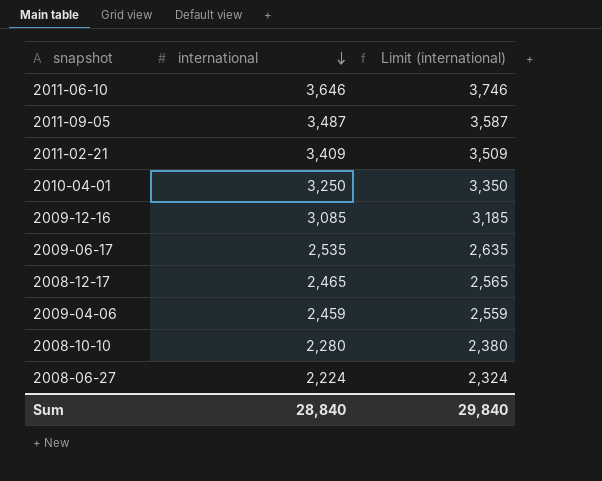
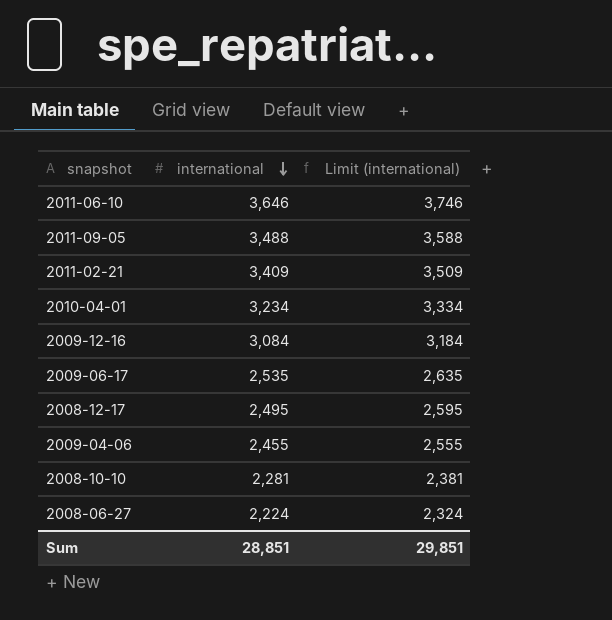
2011-09-05 | international: 3,487 -> 3,488
2011-09-05 | Limit (international): 3,587 -> 3,588
2010-04-01 | international: 3,250 -> 3,234
2010-04-01 | Limit (international): 3,350 -> 3,334
2009-12-16 | international: 3,085 -> 3,084
2009-12-16 | Limit (international): 3,185 -> 3,184
2008-12-17 | international: 2,465 -> 2,495
2008-12-17 | Limit (international): 2,565 -> 2,595
2009-04-06 | international: 2,459 -> 2,455
2009-04-06 | Limit (international): 2,559 -> 2,555
2008-10-10 | international: 2,280 -> 2,281
2008-10-10 | Limit (international): 2,380 -> 2,381
Sum | international: 28,840 -> 28,851
Sum | Limit (international): 29,840 -> 29,851

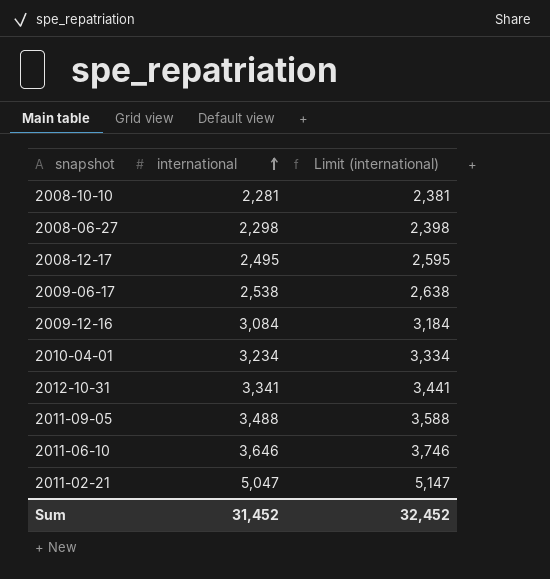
row order: international descending -> international ascending
row 2009-04-06: 2,455 | 2,555 -> none
2008-06-27 | international: 2,224 -> 2,298
2008-06-27 | Limit (international): 2,324 -> 2,398
2009-06-17 | international: 2,535 -> 2,538
2009-06-17 | Limit (international): 2,635 -> 2,638
row 2012-10-31: none -> 3,341 | 3,441
2011-02-21 | international: 3,409 -> 5,047
2011-02-21 | Limit (international): 3,509 -> 5,147
Sum | international: 28,851 -> 31,452
Sum | Limit (international): 29,851 -> 32,452

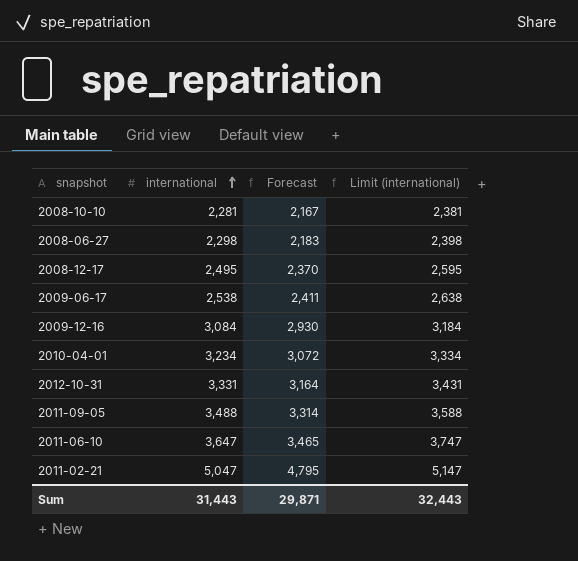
column Forecast | formula: none -> [international] * 0.95
2012-10-31 | international: 3,341 -> 3,331
2012-10-31 | Limit (international): 3,441 -> 3,431
2011-06-10 | international: 3,646 -> 3,647
2011-06-10 | Limit (international): 3,746 -> 3,747
Sum | international: 31,452 -> 31,443
Sum | Limit (international): 32,452 -> 32,443

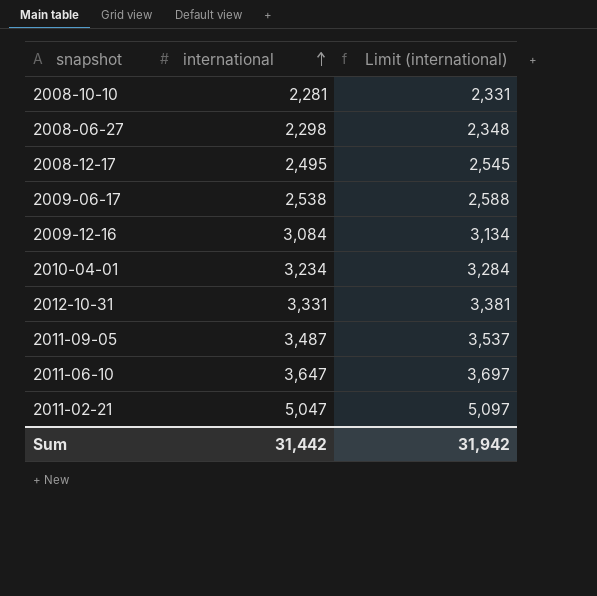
column Forecast | formula: [international] * 0.95 -> none
column Limit (international) | formula: [international] + 100 -> [international] + 50
2011-09-05 | international: 3,488 -> 3,487
Sum | international: 31,443 -> 31,442
Sum | Limit (international): 32,443 -> 31,942

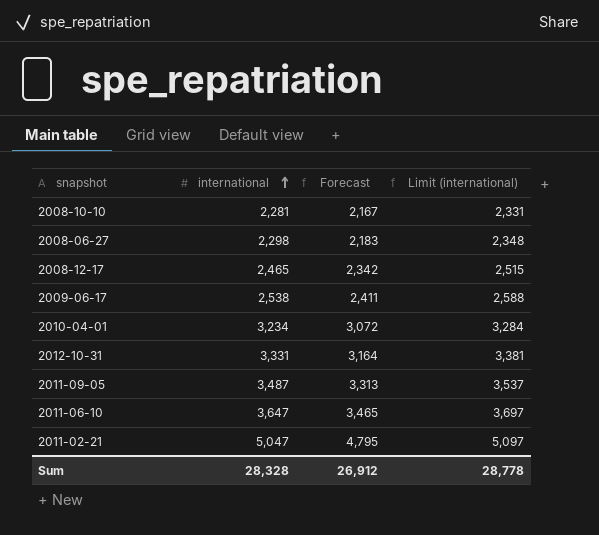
column Forecast | formula: none -> [international] * 0.95
row 2009-12-16: 3,084 | 3,134 -> none
2008-12-17 | international: 2,495 -> 2,465
2008-12-17 | Limit (international): 2,545 -> 2,515
Sum | international: 31,442 -> 28,328
Sum | Limit (international): 31,942 -> 28,778

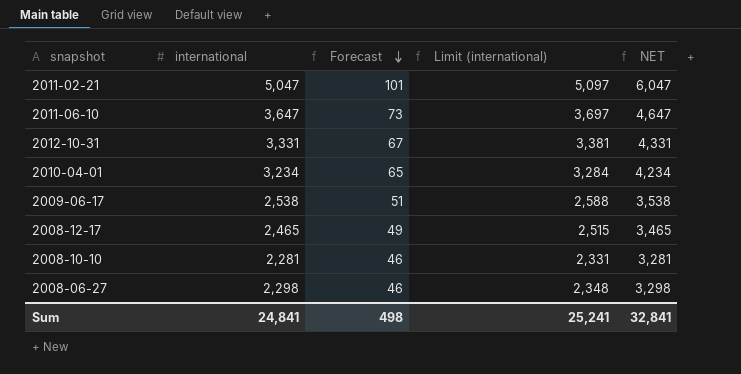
row order: international ascending -> Forecast descending
column Forecast | formula: [international] * 0.95 -> [international] * 0.02
column NET | formula: none -> [international] + 1000
row 2011-09-05: 3,487 | 3,313 | 3,537 -> none
Sum | international: 28,328 -> 24,841
Sum | Forecast: 26,912 -> 498
Sum | Limit (international): 28,778 -> 25,241

